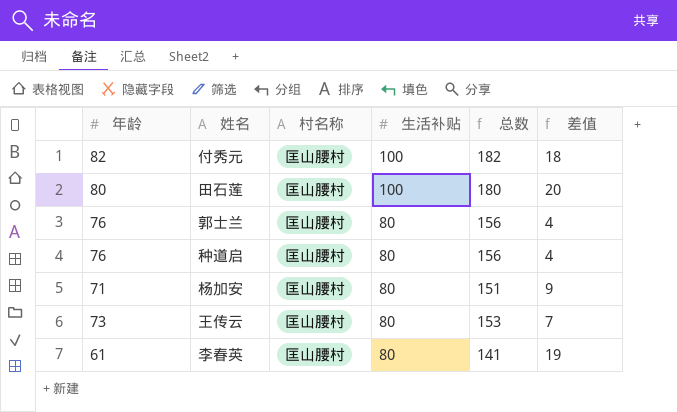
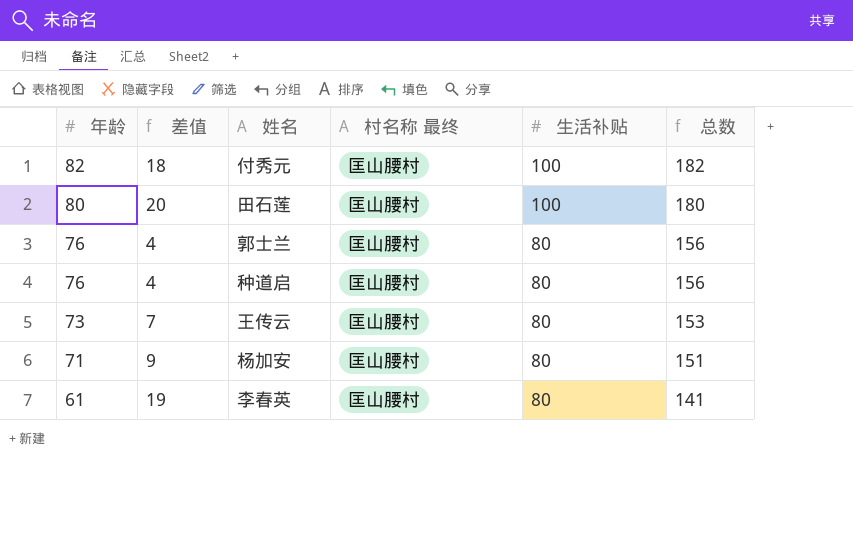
row order: 生活补贴 descending -> 年龄 descending
column 差值 | position: 6 -> 2
column name: 村名称 -> 村名称 最终

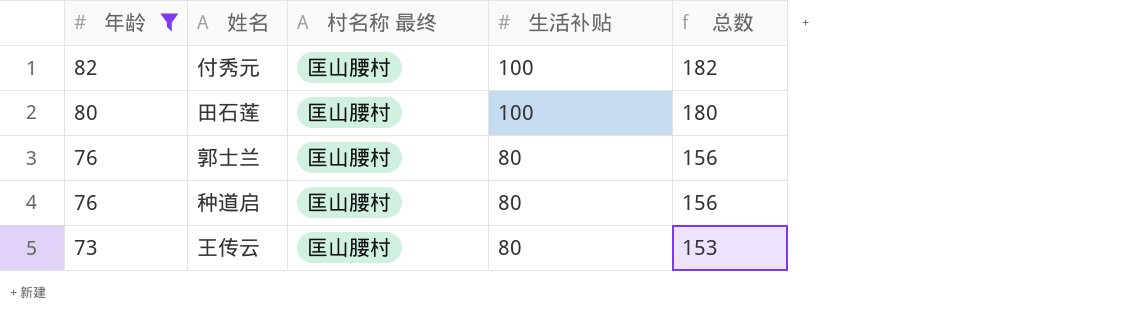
filter: none -> 年龄 >= 73
column 差值 | formula: [生活补贴] - [年龄] -> none

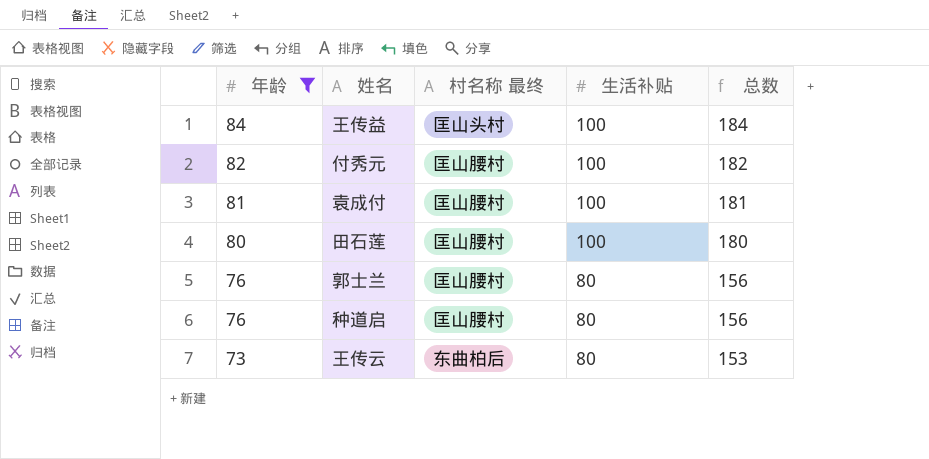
row 王传益: none -> 84 | 匡山头村 | 100 | 184
row 袁成付: none -> 81 | 匡山腰村 | 100 | 181
王传云 | 村名称 最终: 匡山腰村 -> 东曲柏后

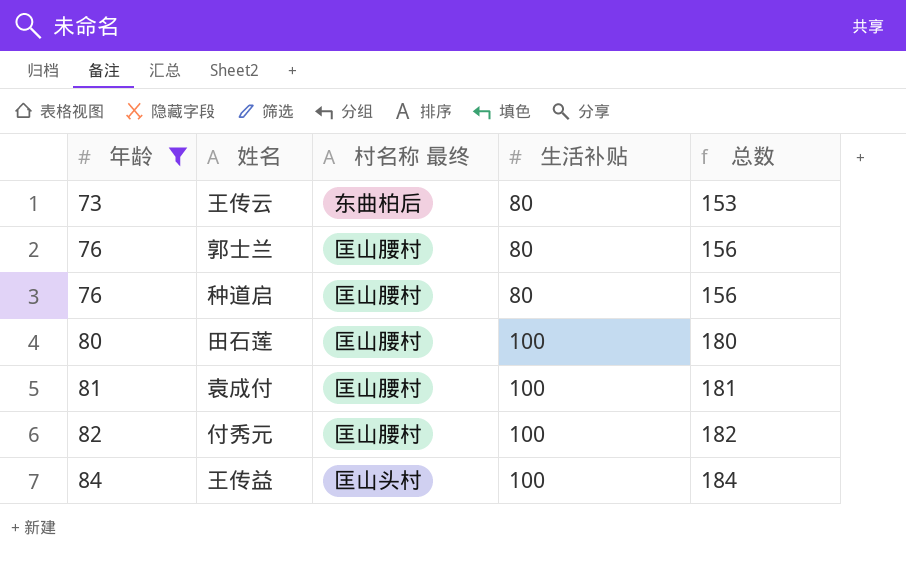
row order: 年龄 descending -> 年龄 ascending

